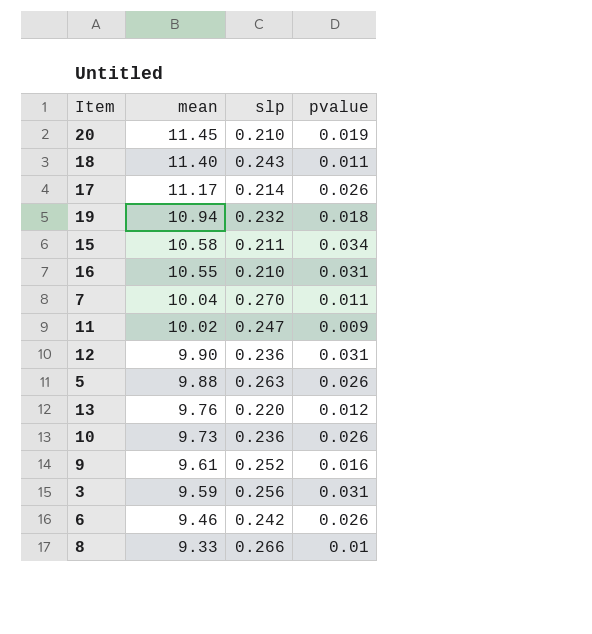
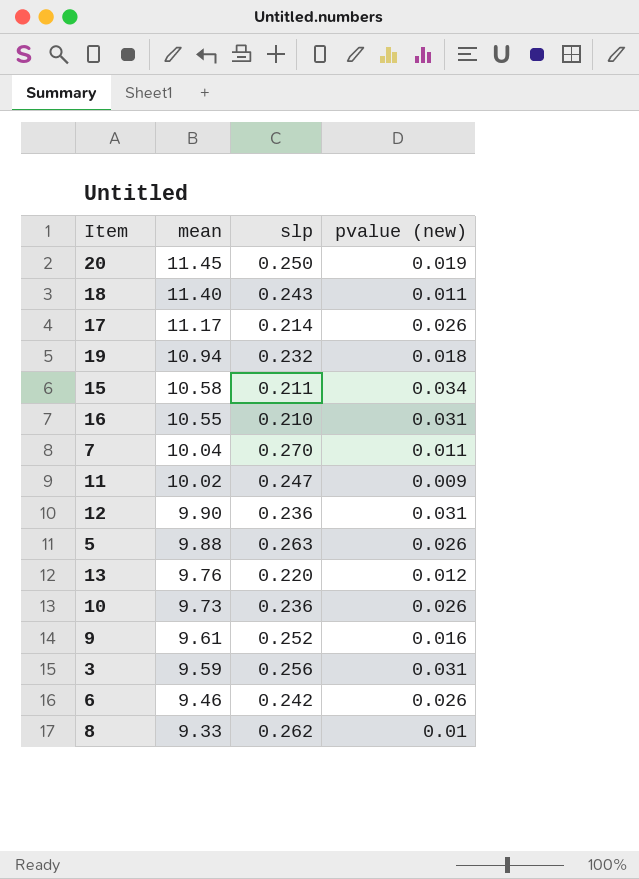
column name: pvalue -> pvalue (new)
20 | slp: 0.210 -> 0.250
8 | slp: 0.266 -> 0.262

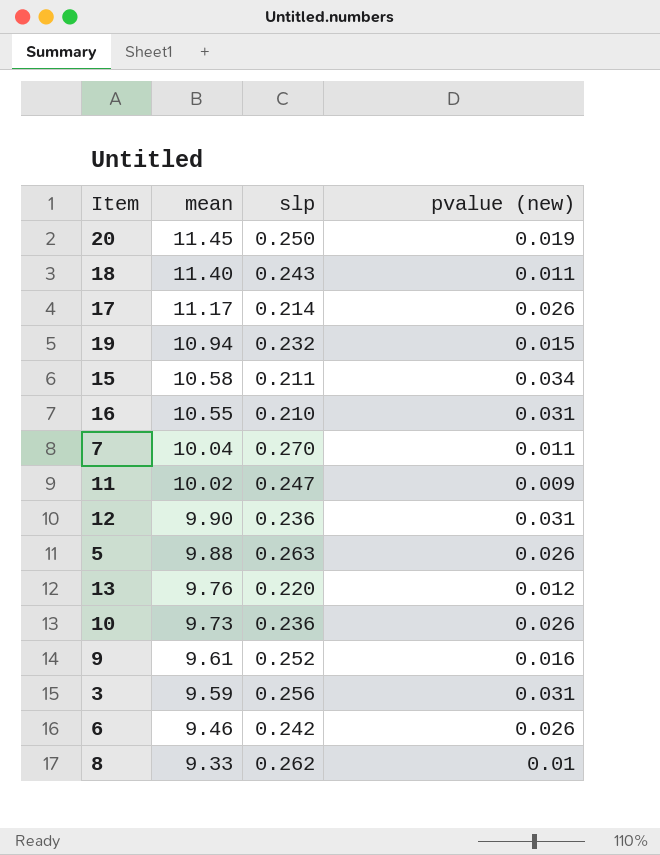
19 | pvalue (new): 0.018 -> 0.015

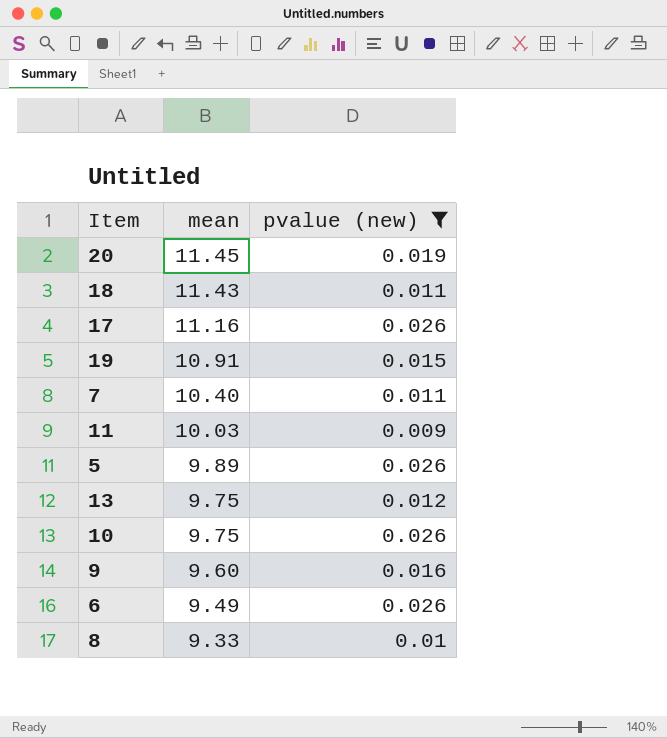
filter: none -> pvalue (new) <= 0.026
column slp | position: 3 -> none
18 | mean: 11.40 -> 11.43
17 | mean: 11.17 -> 11.16
19 | mean: 10.94 -> 10.91
7 | mean: 10.04 -> 10.40
11 | mean: 10.02 -> 10.03
5 | mean: 9.88 -> 9.89
13 | mean: 9.76 -> 9.75
10 | mean: 9.73 -> 9.75
9 | mean: 9.61 -> 9.60
6 | mean: 9.46 -> 9.49

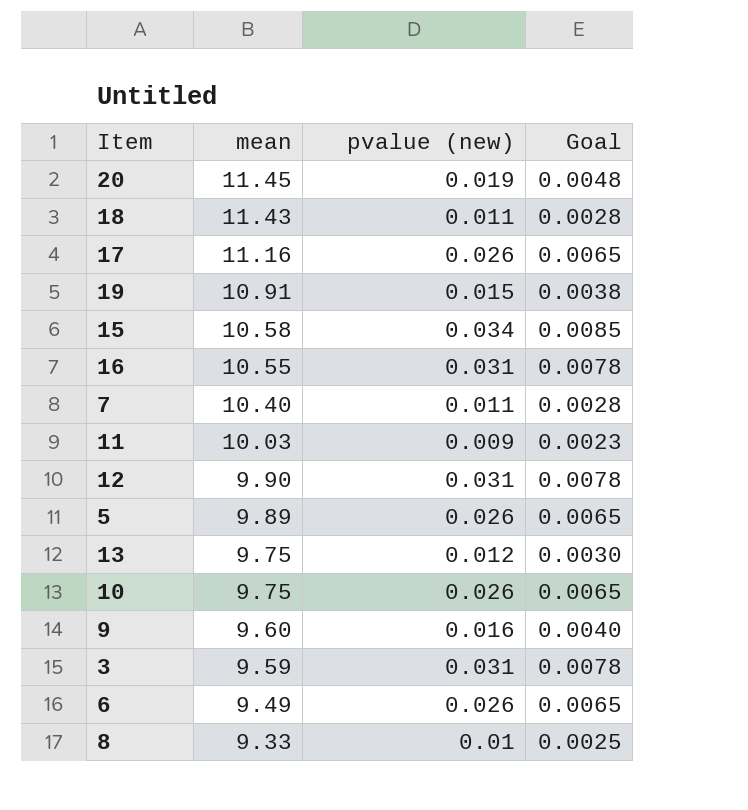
filter: pvalue (new) <= 0.026 -> none
column Goal | formula: none -> [pvalue (new)] * 0.25

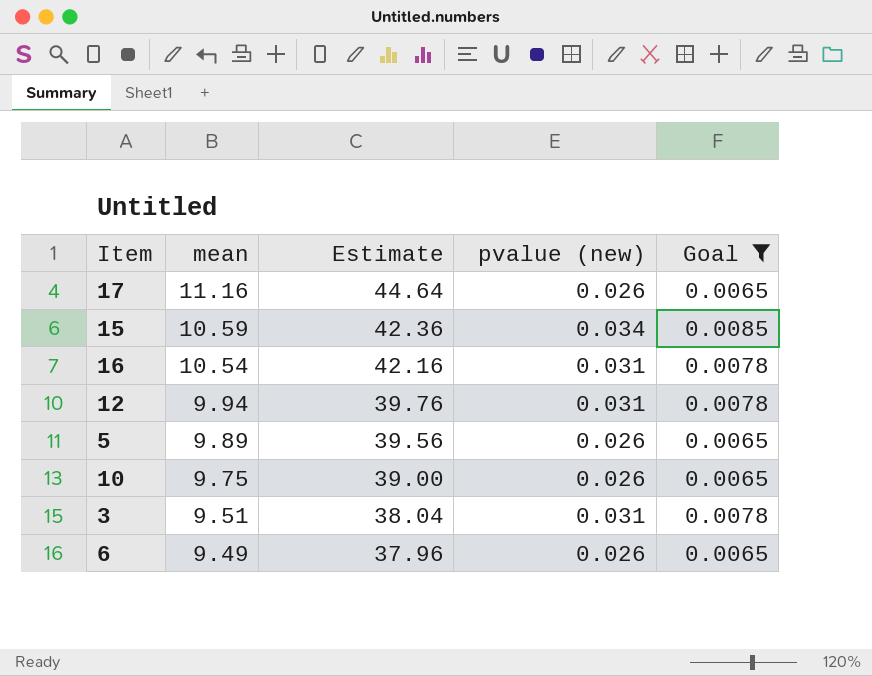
filter: none -> Goal >= 0.0065
column Estimate | formula: none -> [mean] * 4
15 | mean: 10.58 -> 10.59
16 | mean: 10.55 -> 10.54
12 | mean: 9.90 -> 9.94
3 | mean: 9.59 -> 9.51

